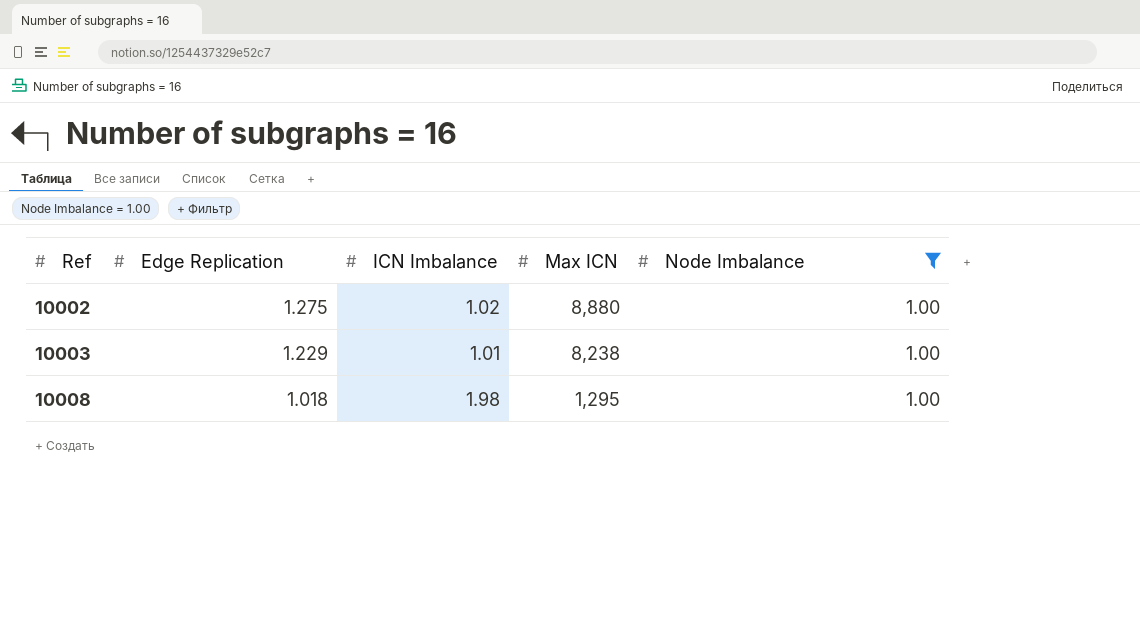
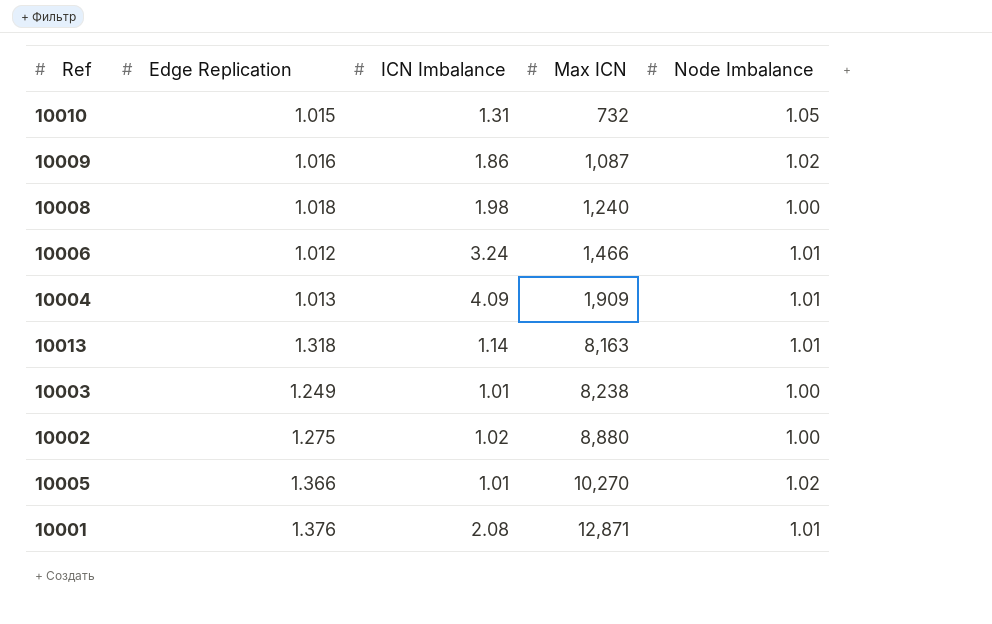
filter: Node Imbalance = 1.00 -> none
row order: Ref ascending -> Max ICN ascending
10008 | Max ICN: 1,295 -> 1,240
10003 | Edge Replication: 1.229 -> 1.249

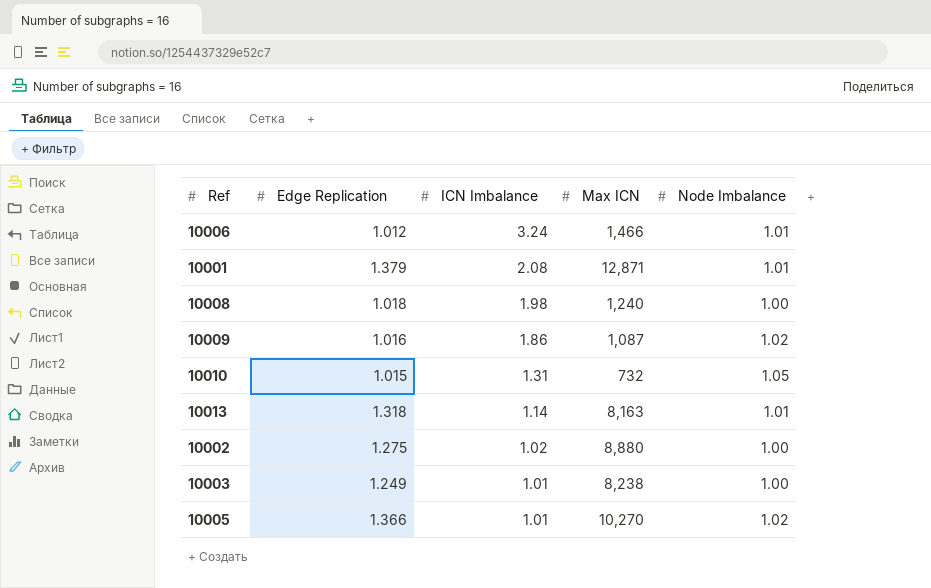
row order: Max ICN ascending -> ICN Imbalance descending
row 10004: 1.013 | 4.09 | 1,909 | 1.01 -> none
10001 | Edge Replication: 1.376 -> 1.379

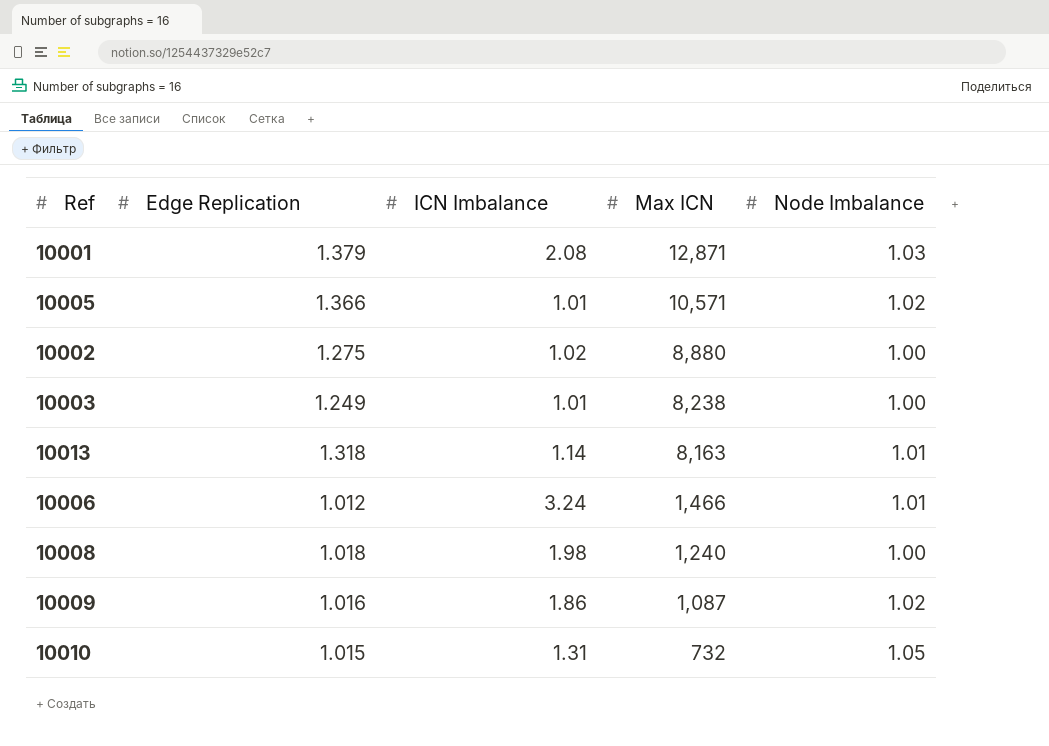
row order: ICN Imbalance descending -> Max ICN descending
10001 | Node Imbalance: 1.01 -> 1.03
10005 | Max ICN: 10,270 -> 10,571

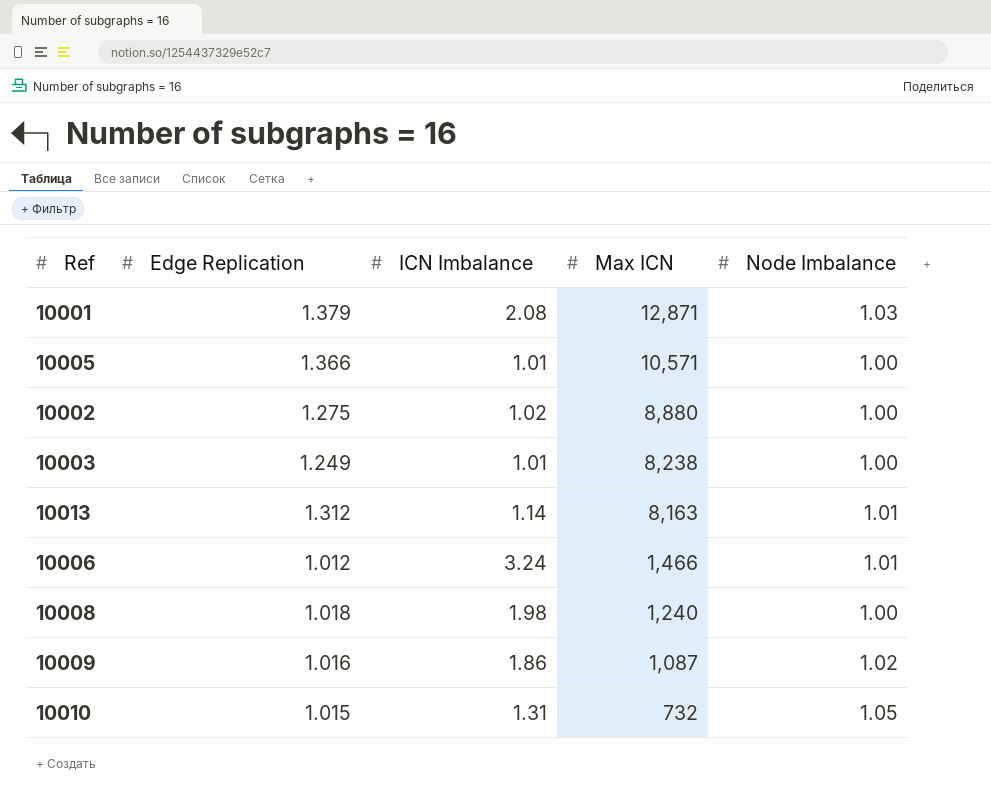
10005 | Node Imbalance: 1.02 -> 1.00
10013 | Edge Replication: 1.318 -> 1.312

